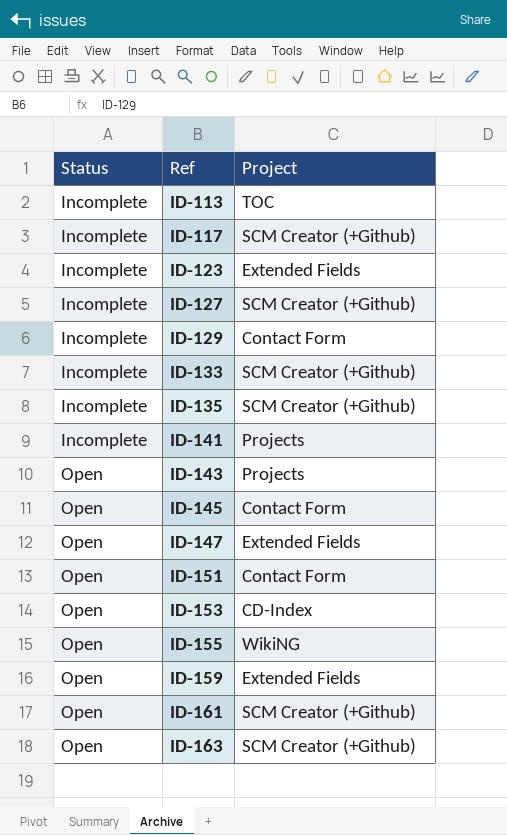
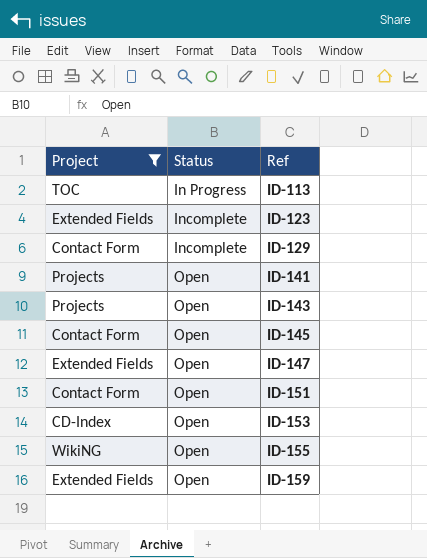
filter: none -> Project != SCM Creator (+Github)
column Project | position: 3 -> 1
ID-113 | Status: Incomplete -> In Progress
ID-141 | Status: Incomplete -> Open

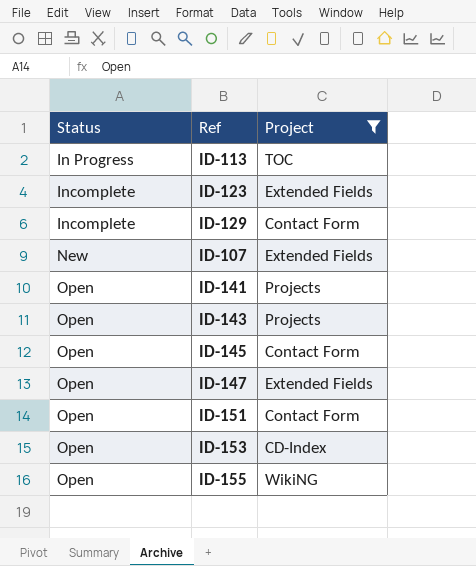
column Project | position: 1 -> 3
row ID-159: Extended Fields | Open -> none
row ID-107: none -> New | Extended Fields

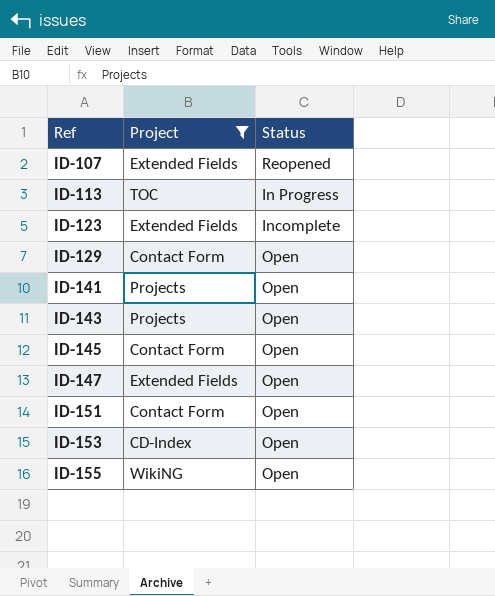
row order: Status ascending -> Ref ascending
column Status | position: 1 -> 3
ID-107 | Status: New -> Reopened
ID-129 | Status: Incomplete -> Open

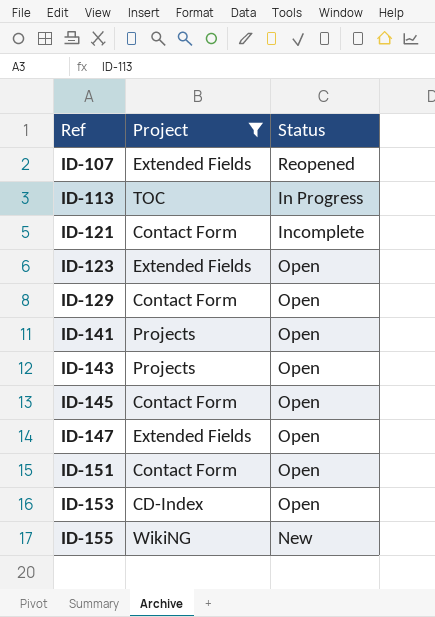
row ID-121: none -> Contact Form | Incomplete
ID-123 | Status: Incomplete -> Open
ID-155 | Status: Open -> New

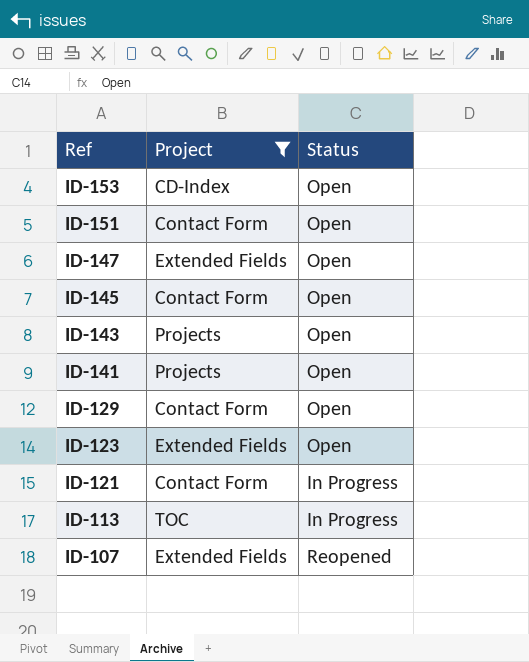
row order: Ref ascending -> Ref descending
row ID-155: WikiNG | New -> none
ID-121 | Status: Incomplete -> In Progress

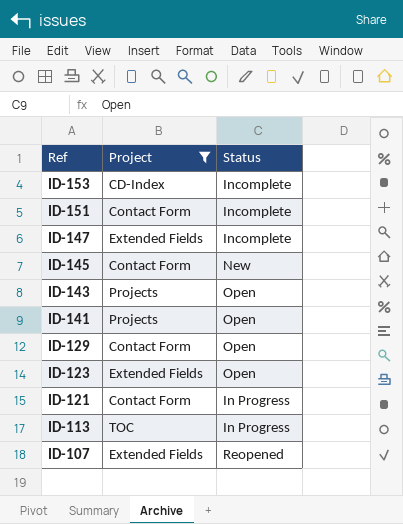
ID-153 | Status: Open -> Incomplete
ID-151 | Status: Open -> Incomplete
ID-147 | Status: Open -> Incomplete
ID-145 | Status: Open -> New

